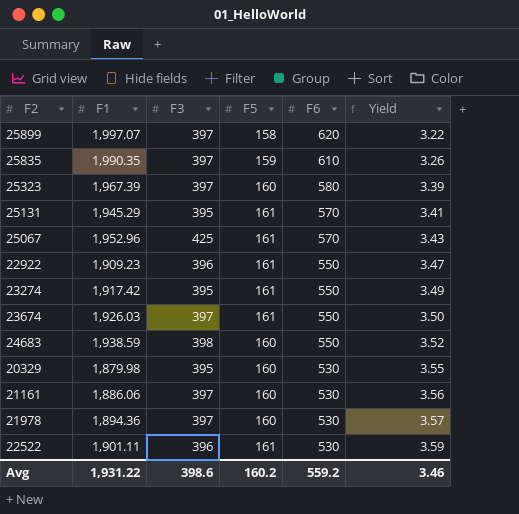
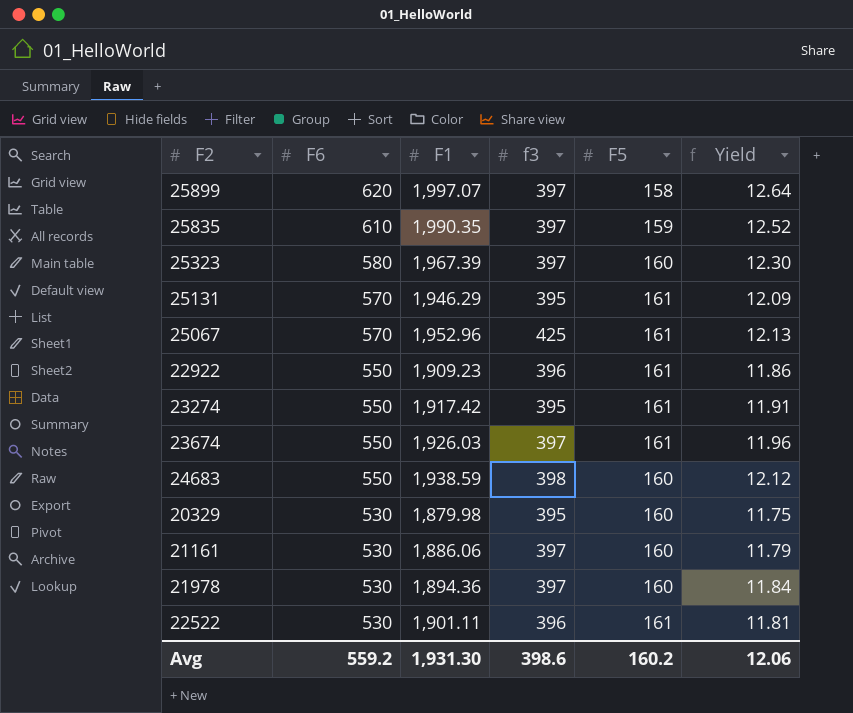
column F6 | position: 5 -> 2
column name: F3 -> f3
column Yield | formula: [F1] / [F6] -> [F1] / [F5]
25131 | F1: 1,945.29 -> 1,946.29
Avg | F1: 1,931.22 -> 1,931.30
Avg | Yield: 3.46 -> 12.06

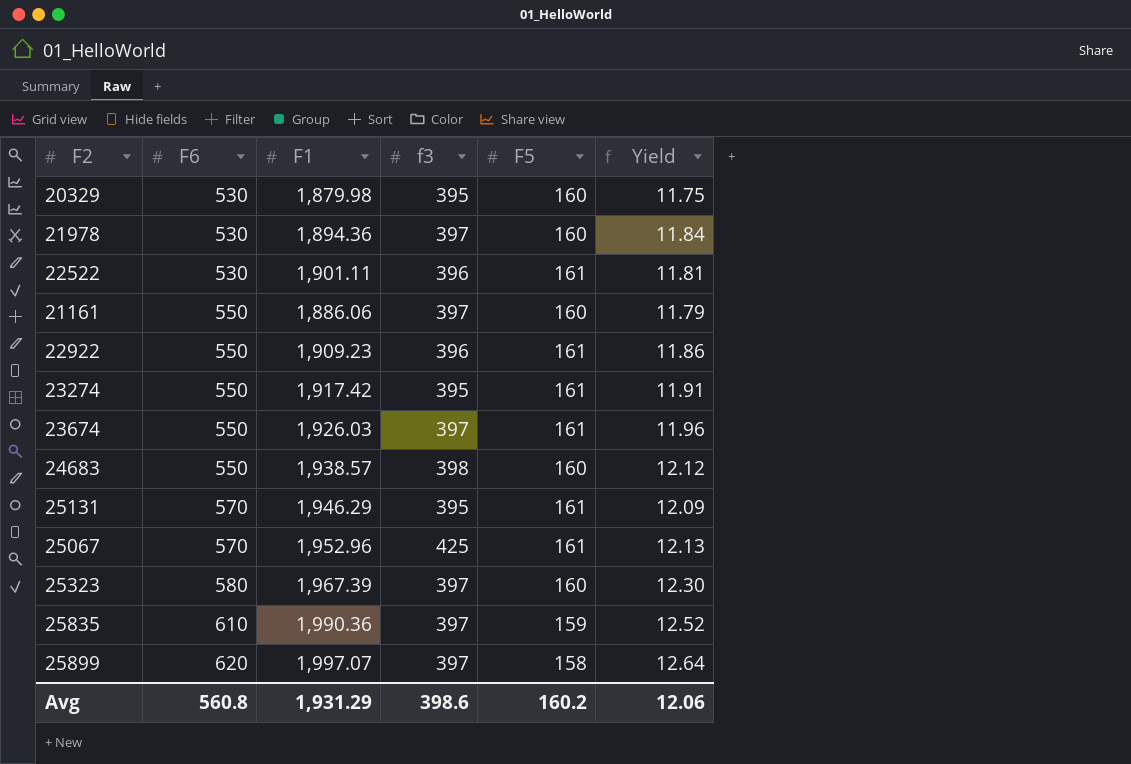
row order: F6 descending -> F6 ascending
21161 | F6: 530 -> 550
24683 | F1: 1,938.59 -> 1,938.57
25835 | F1: 1,990.35 -> 1,990.36
Avg | F6: 559.2 -> 560.8
Avg | F1: 1,931.30 -> 1,931.29

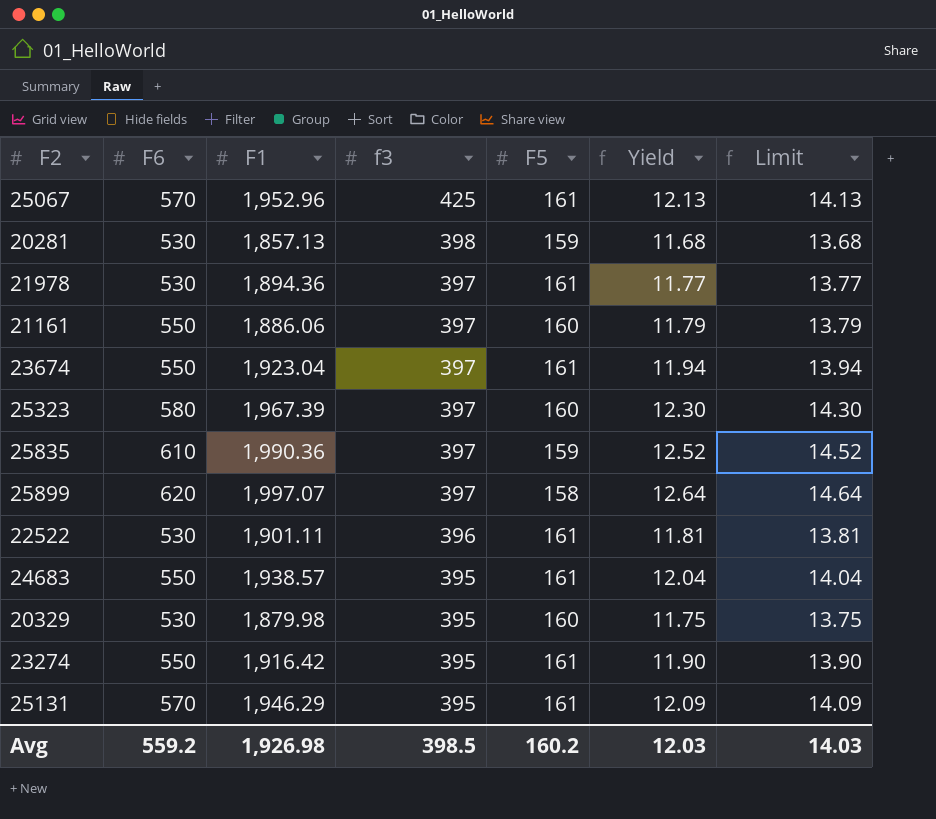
row order: F6 ascending -> f3 descending
column Limit | formula: none -> [Yield] + 2
row 22922: 550 | 1,909.23 | 396 | 161 | 11.86 -> none
row 20281: none -> 530 | 1,857.13 | 398 | 159 | 11.68 | 13.68
21978 | F5: 160 -> 161
21978 | Yield: 11.84 -> 11.77
23674 | F1: 1,926.03 -> 1,923.04
23674 | Yield: 11.96 -> 11.94
24683 | f3: 398 -> 395
24683 | F5: 160 -> 161
24683 | Yield: 12.12 -> 12.04
23274 | F1: 1,917.42 -> 1,916.42
23274 | Yield: 11.91 -> 11.90
Avg | F6: 560.8 -> 559.2
Avg | F1: 1,931.29 -> 1,926.98
Avg | f3: 398.6 -> 398.5
Avg | Yield: 12.06 -> 12.03

